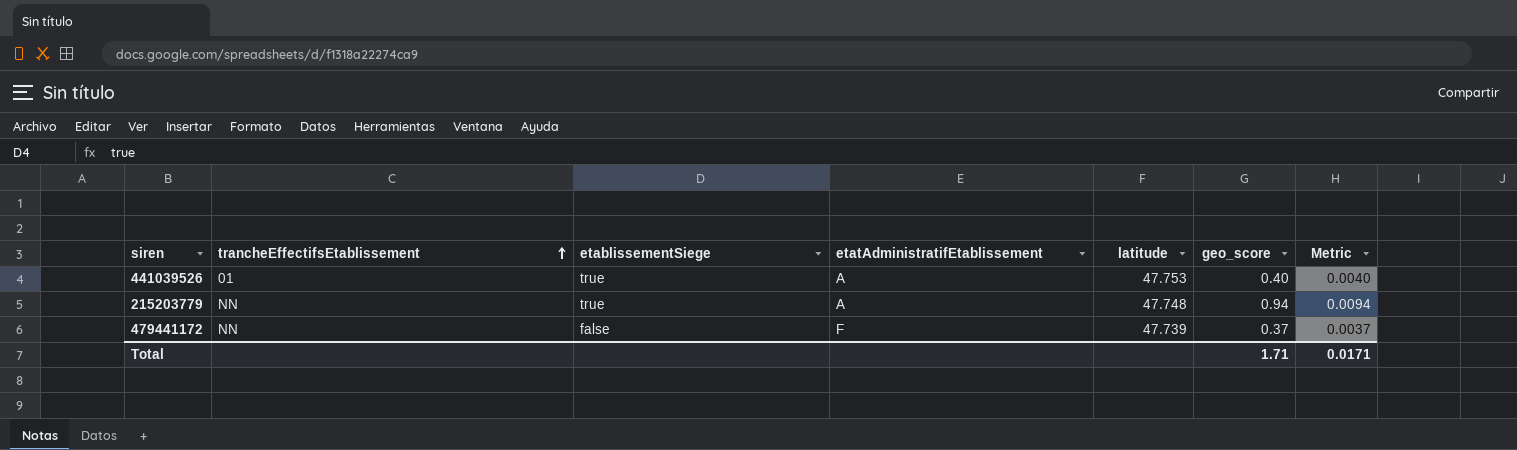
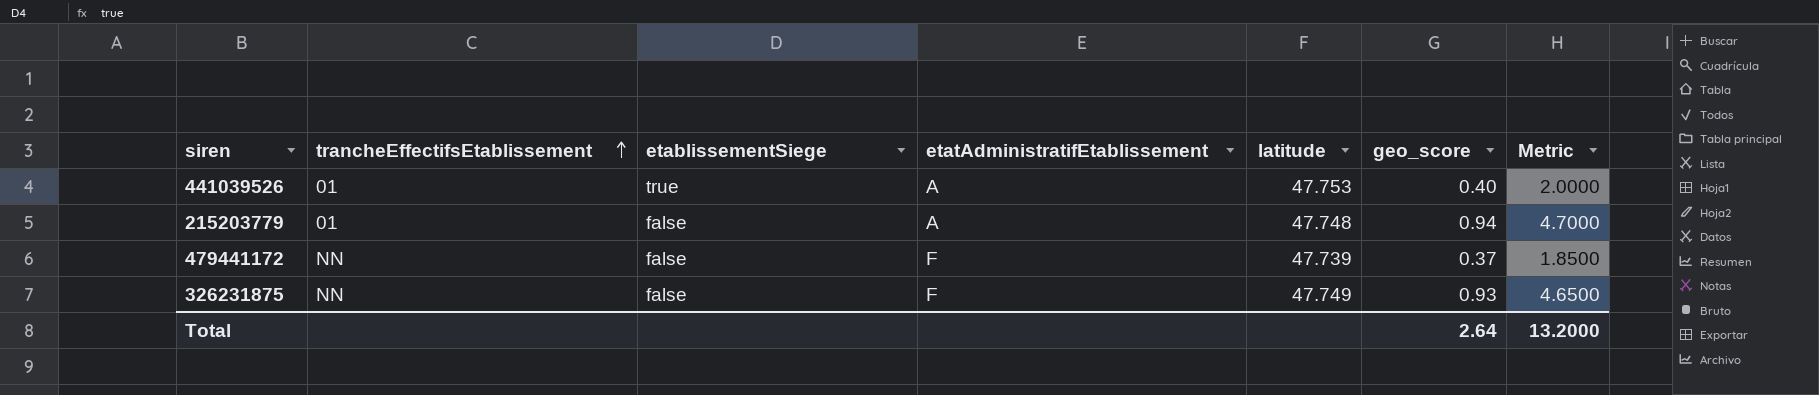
column Metric | formula: [geo_score] * 0.01 -> [geo_score] * 5
215203779 | trancheEffectifsEtablissement: NN -> 01
215203779 | etablissementSiege: true -> false
row 326231875: none -> NN | false | F | 47.749 | 0.93 | 4.6500
Total | geo_score: 1.71 -> 2.64
Total | Metric: 0.0171 -> 13.2000

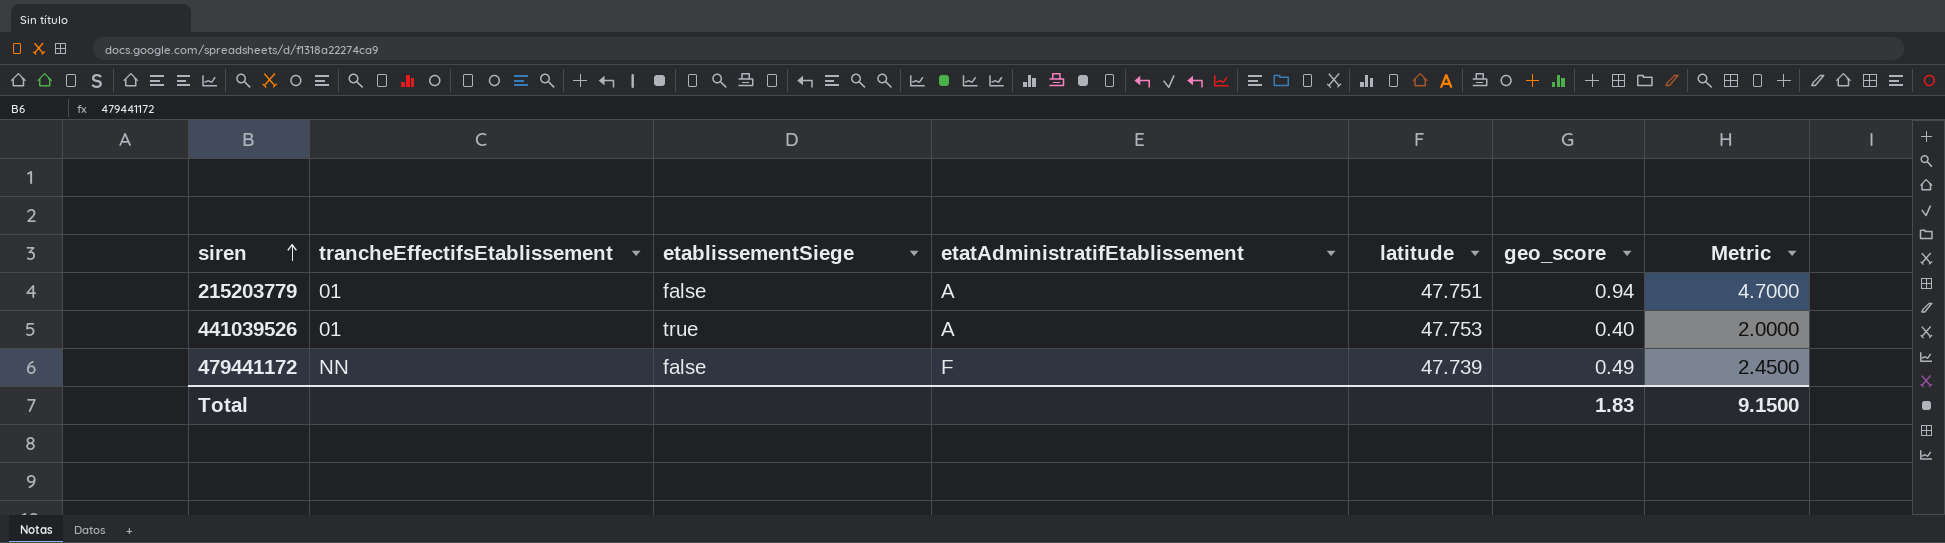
row order: trancheEffectifsEtablissement ascending -> siren ascending
row 326231875: NN | false | F | 47.749 | 0.93 | 4.6500 -> none
215203779 | latitude: 47.748 -> 47.751
479441172 | geo_score: 0.37 -> 0.49
479441172 | Metric: 1.8500 -> 2.4500
Total | geo_score: 2.64 -> 1.83
Total | Metric: 13.2000 -> 9.1500

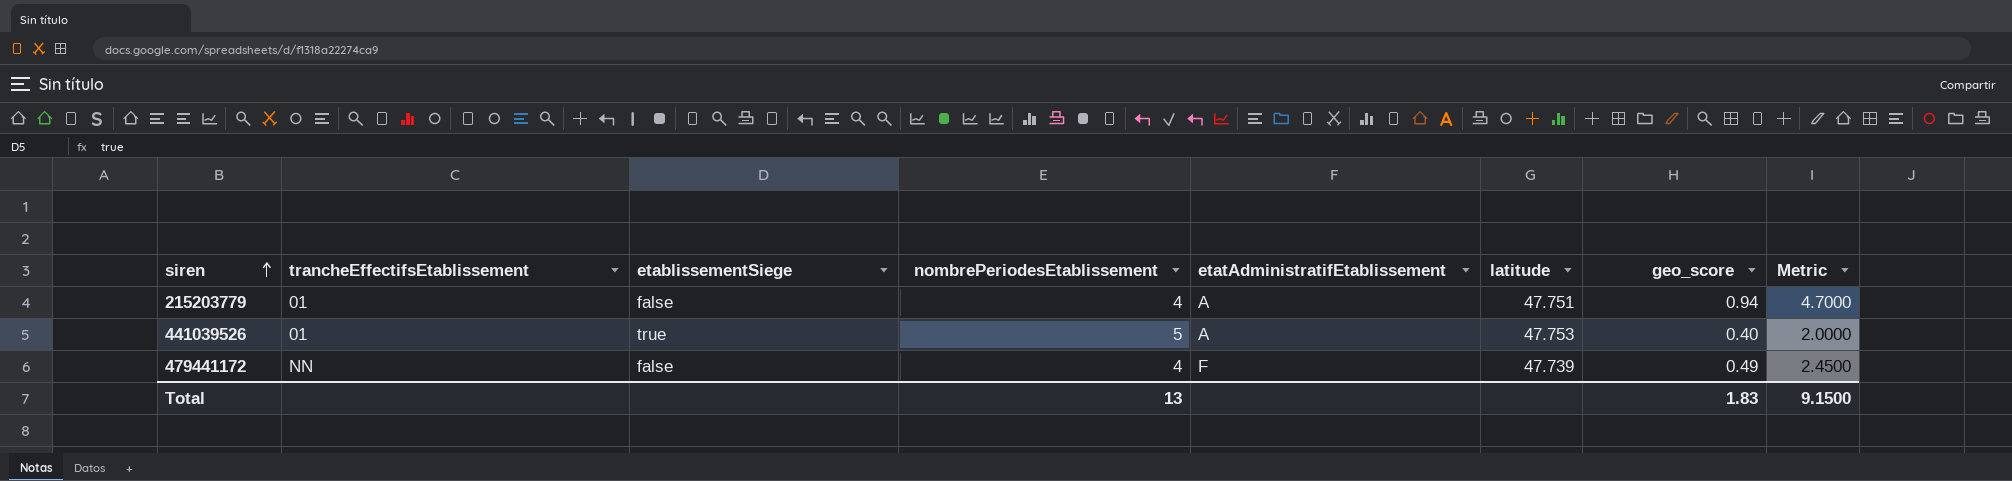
column nombrePeriodesEtablissement | position: none -> 4

